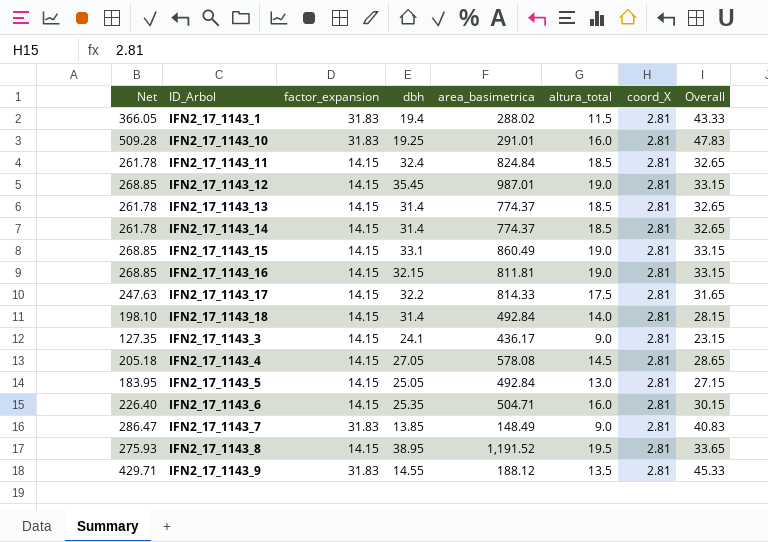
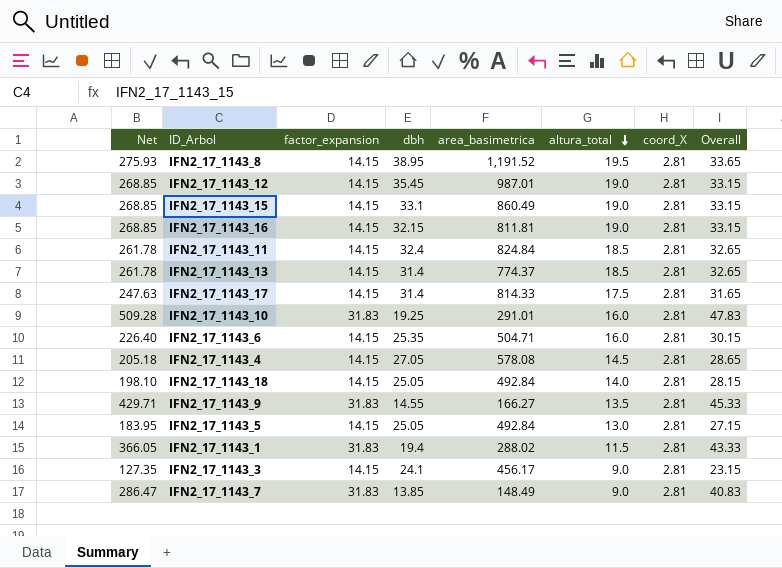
row order: none -> altura_total descending
row IFN2_17_1143_14: 261.78 | 14.15 | 31.4 | 774.37 | 18.5 | 2.81 | 32.65 -> none
IFN2_17_1143_17 | dbh: 32.2 -> 31.4
IFN2_17_1143_18 | dbh: 31.4 -> 25.05
IFN2_17_1143_9 | area_basimetrica: 188.12 -> 166.27
IFN2_17_1143_3 | area_basimetrica: 436.17 -> 456.17

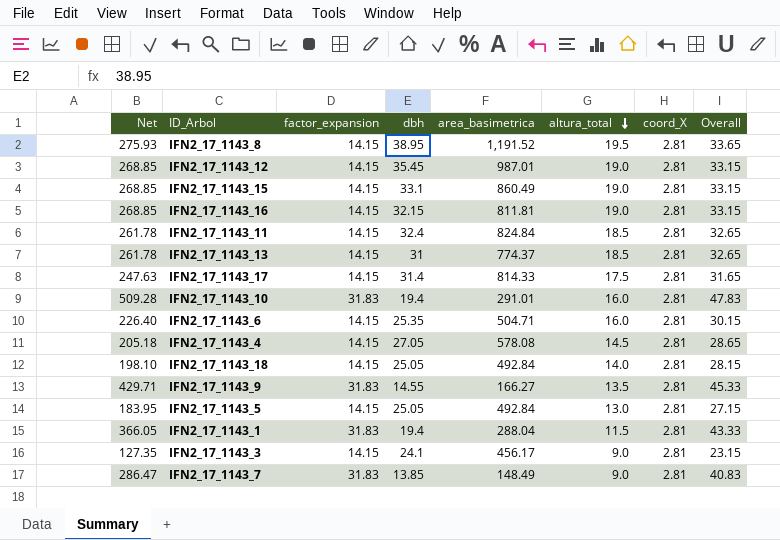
IFN2_17_1143_13 | dbh: 31.4 -> 31
IFN2_17_1143_10 | dbh: 19.25 -> 19.4
IFN2_17_1143_1 | area_basimetrica: 288.02 -> 288.04

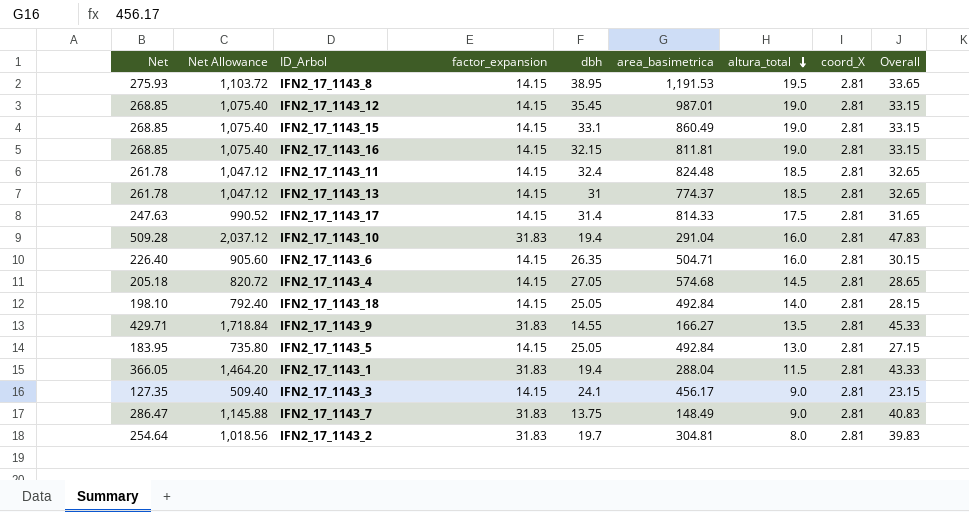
column Net Allowance | formula: none -> [Net] * 4
IFN2_17_1143_8 | area_basimetrica: 1,191.52 -> 1,191.53
IFN2_17_1143_11 | area_basimetrica: 824.84 -> 824.48
IFN2_17_1143_10 | area_basimetrica: 291.01 -> 291.04
IFN2_17_1143_6 | dbh: 25.35 -> 26.35
IFN2_17_1143_4 | area_basimetrica: 578.08 -> 574.68
IFN2_17_1143_7 | dbh: 13.85 -> 13.75
row IFN2_17_1143_2: none -> 254.64 | 1,018.56 | 31.83 | 19.7 | 304.81 | 8.0 | 2.81 | 39.83

